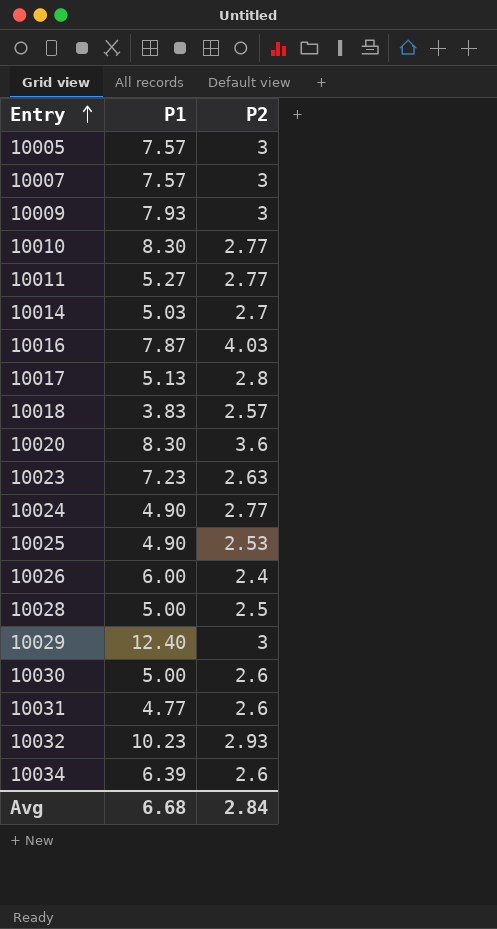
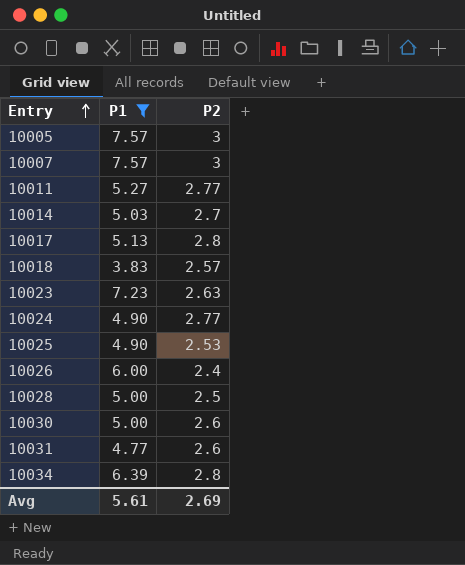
filter: none -> P1 <= 7.57
10034 | P2: 2.6 -> 2.8
Avg | P1: 6.68 -> 5.61
Avg | P2: 2.84 -> 2.69

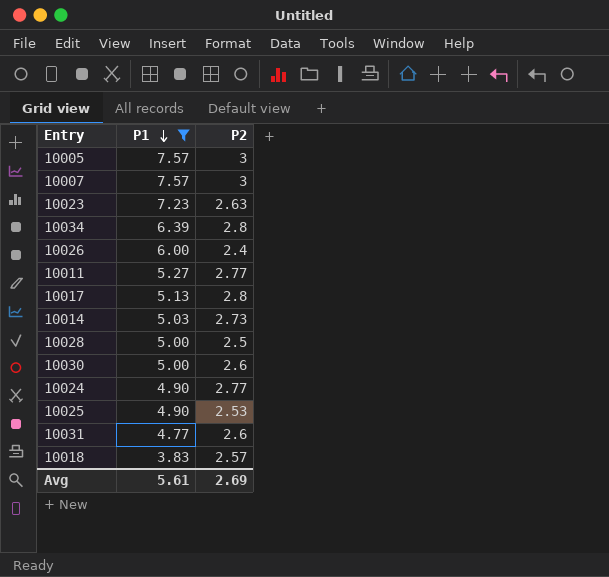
row order: Entry ascending -> P1 descending
10014 | P2: 2.7 -> 2.73

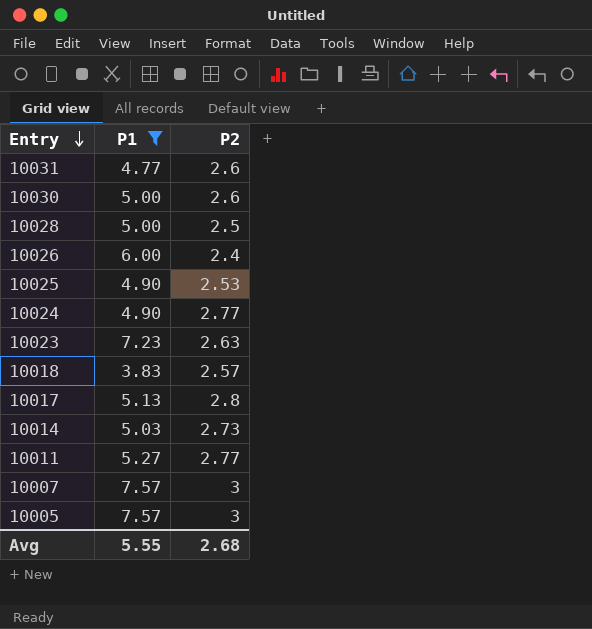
row order: P1 descending -> Entry descending
row 10034: 6.39 | 2.8 -> none
Avg | P1: 5.61 -> 5.55
Avg | P2: 2.69 -> 2.68

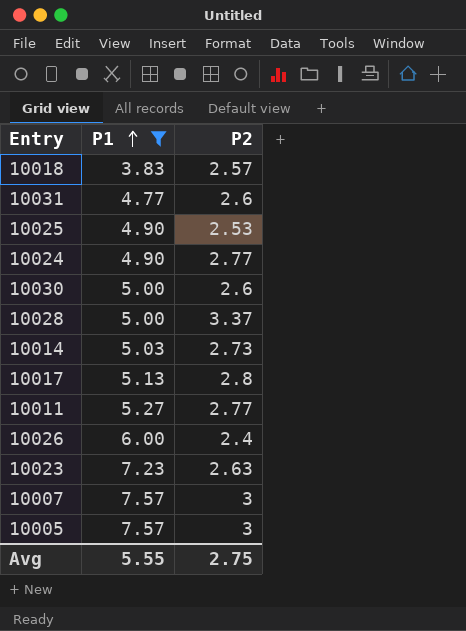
row order: Entry descending -> P1 ascending
10028 | P2: 2.5 -> 3.37
Avg | P2: 2.68 -> 2.75

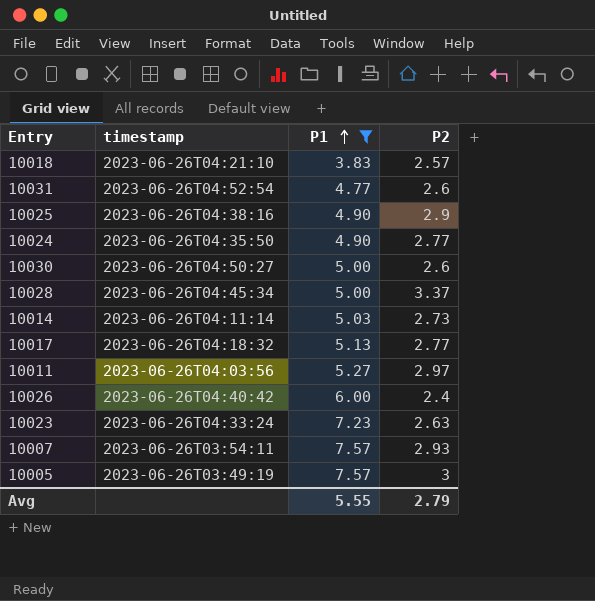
column timestamp | position: none -> 2
10025 | P2: 2.53 -> 2.9
10017 | P2: 2.8 -> 2.77
10011 | P2: 2.77 -> 2.97
10007 | P2: 3 -> 2.93
Avg | P2: 2.75 -> 2.79

